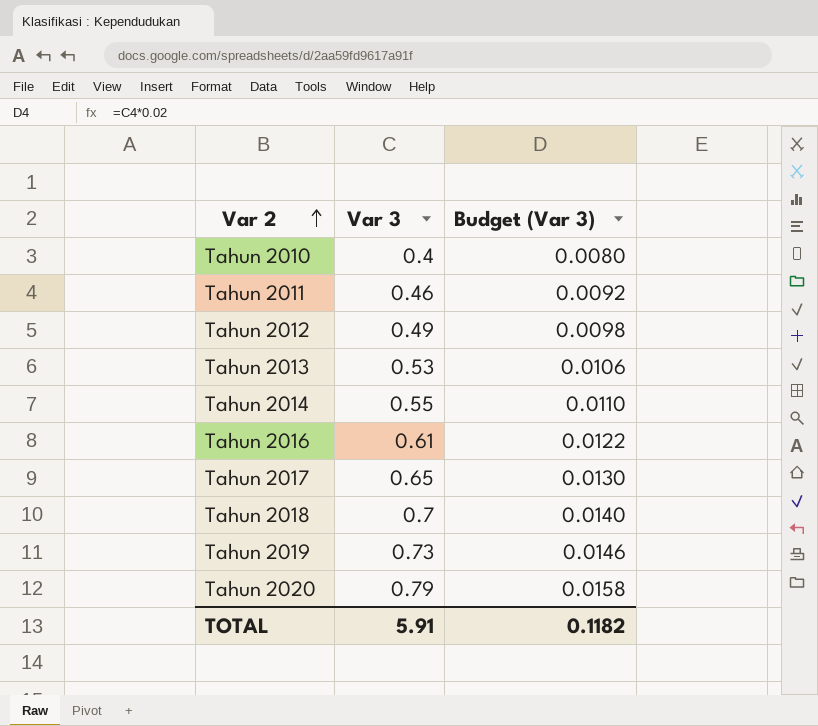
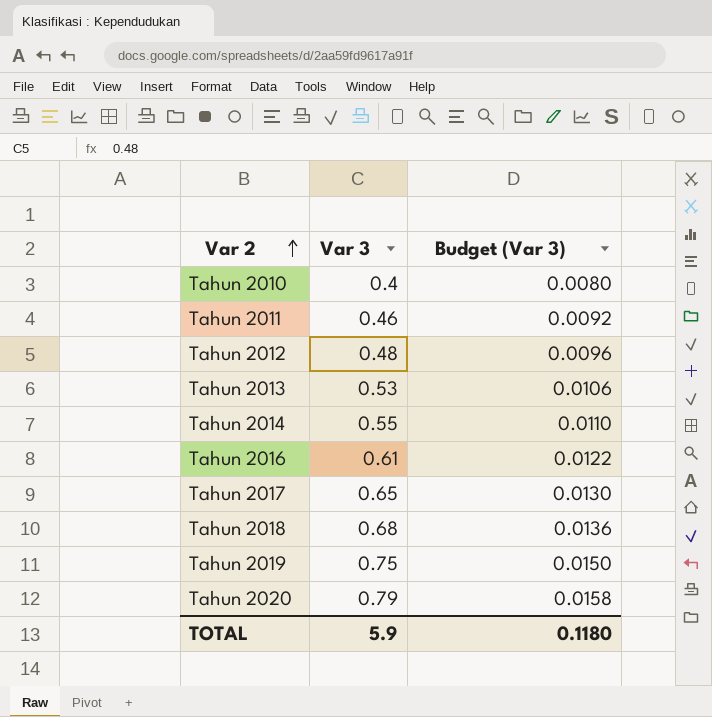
Tahun 2012 | Var 3: 0.49 -> 0.48
Tahun 2012 | Budget (Var 3): 0.0098 -> 0.0096
Tahun 2018 | Var 3: 0.7 -> 0.68
Tahun 2018 | Budget (Var 3): 0.0140 -> 0.0136
Tahun 2019 | Var 3: 0.73 -> 0.75
Tahun 2019 | Budget (Var 3): 0.0146 -> 0.0150
TOTAL | Var 3: 5.91 -> 5.9
TOTAL | Budget (Var 3): 0.1182 -> 0.1180

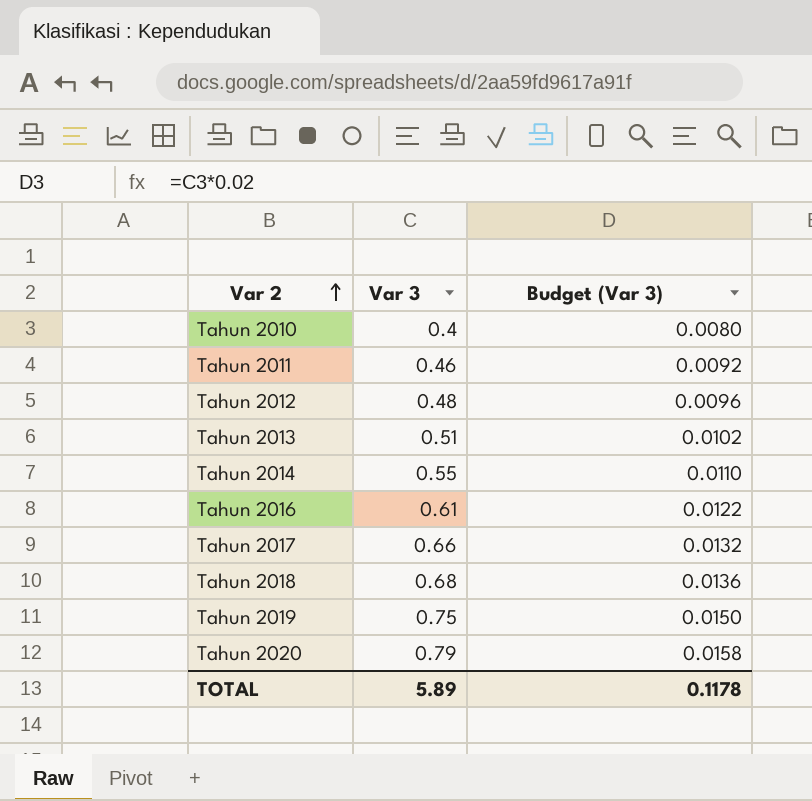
Tahun 2013 | Var 3: 0.53 -> 0.51
Tahun 2013 | Budget (Var 3): 0.0106 -> 0.0102
Tahun 2017 | Var 3: 0.65 -> 0.66
Tahun 2017 | Budget (Var 3): 0.0130 -> 0.0132
TOTAL | Var 3: 5.9 -> 5.89
TOTAL | Budget (Var 3): 0.1180 -> 0.1178

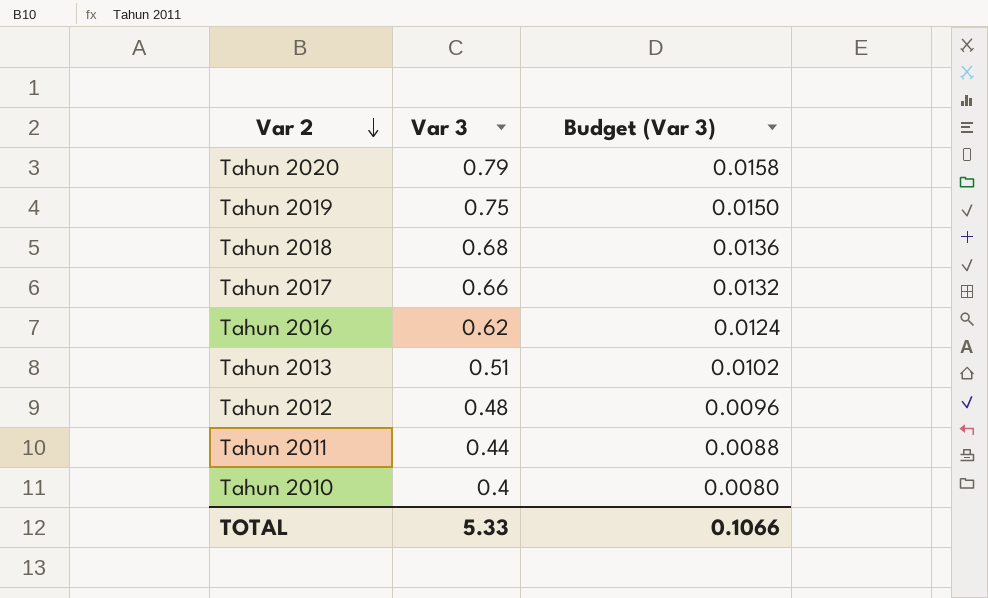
row order: Var 2 ascending -> Var 2 descending
row Tahun 2014: 0.55 | 0.0110 -> none
Tahun 2016 | Var 3: 0.61 -> 0.62
Tahun 2016 | Budget (Var 3): 0.0122 -> 0.0124
Tahun 2011 | Var 3: 0.46 -> 0.44
Tahun 2011 | Budget (Var 3): 0.0092 -> 0.0088
TOTAL | Var 3: 5.89 -> 5.33
TOTAL | Budget (Var 3): 0.1178 -> 0.1066

